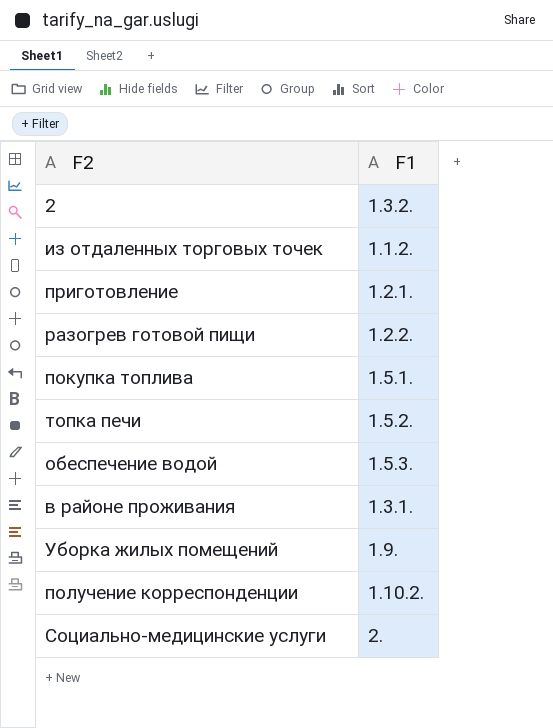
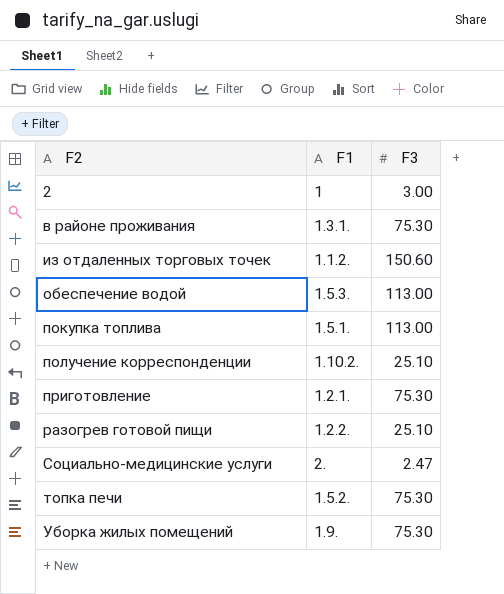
row order: none -> F2 ascending
column F3 | position: none -> 3
2 | F1: 1.3.2. -> 1

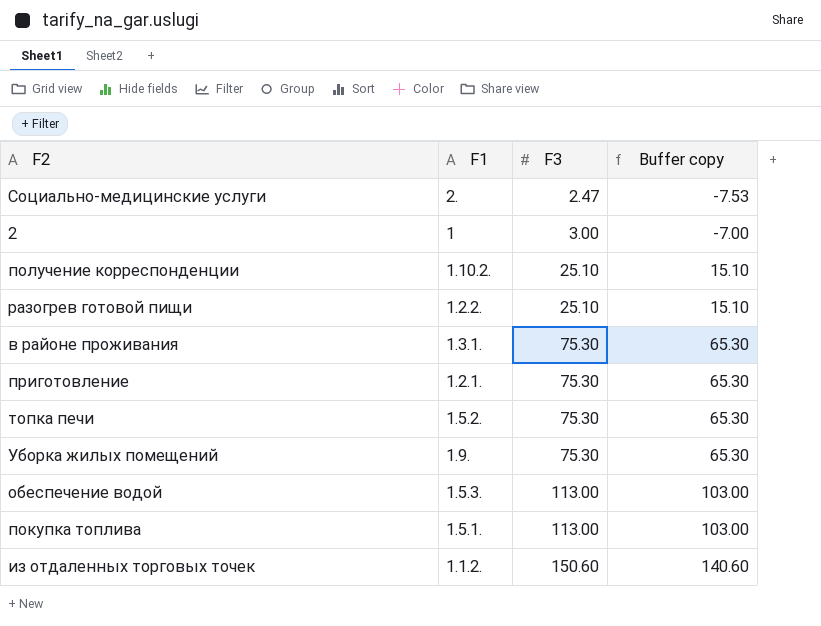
row order: F2 ascending -> F3 ascending
column Buffer copy | formula: none -> [F3] - 10

